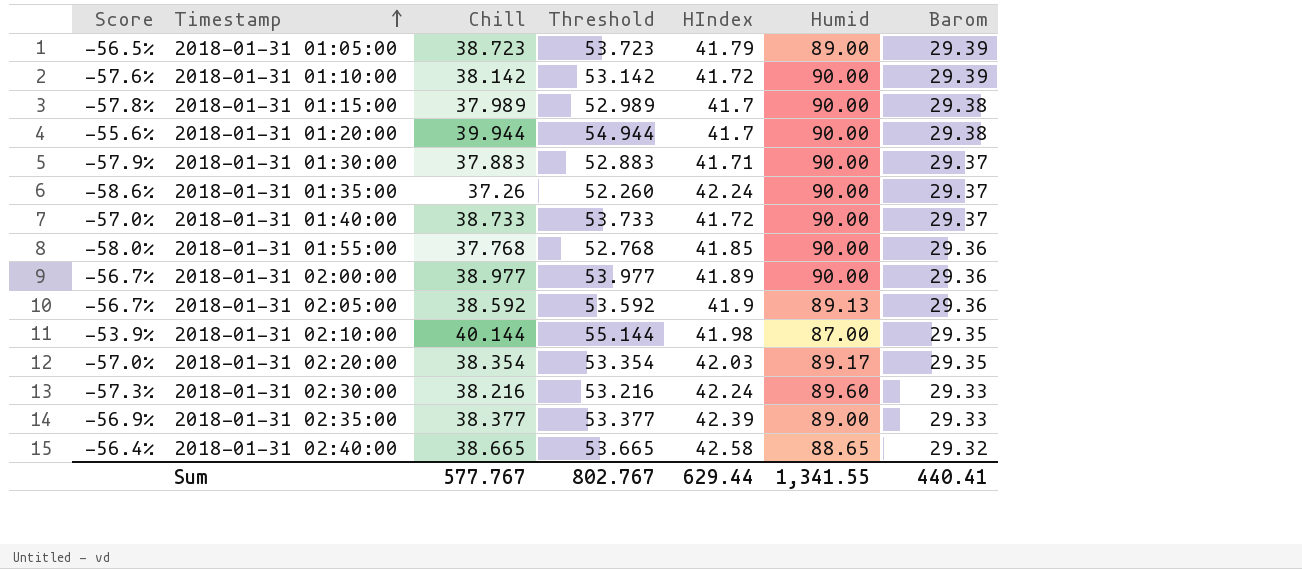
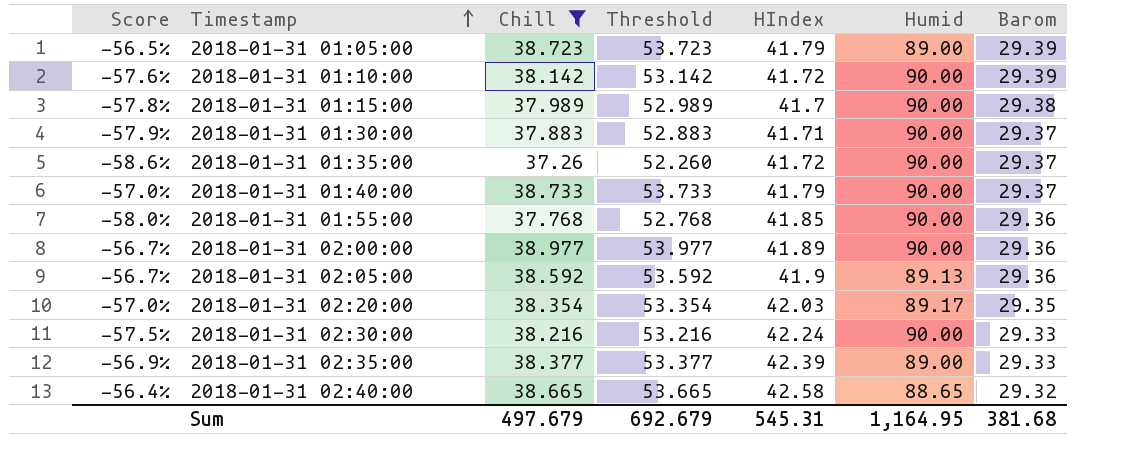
filter: none -> Chill <= 38.977
2018-01-31 01:35:00 | HIndex: 42.24 -> 41.72
2018-01-31 01:40:00 | HIndex: 41.72 -> 41.79
2018-01-31 02:30:00 | Score: -57.3% -> -57.5%
2018-01-31 02:30:00 | Humid: 89.60 -> 90.00
Sum | Chill: 577.767 -> 497.679
Sum | Threshold: 802.767 -> 692.679
Sum | HIndex: 629.44 -> 545.31
Sum | Humid: 1,341.55 -> 1,164.95
Sum | Barom: 440.41 -> 381.68

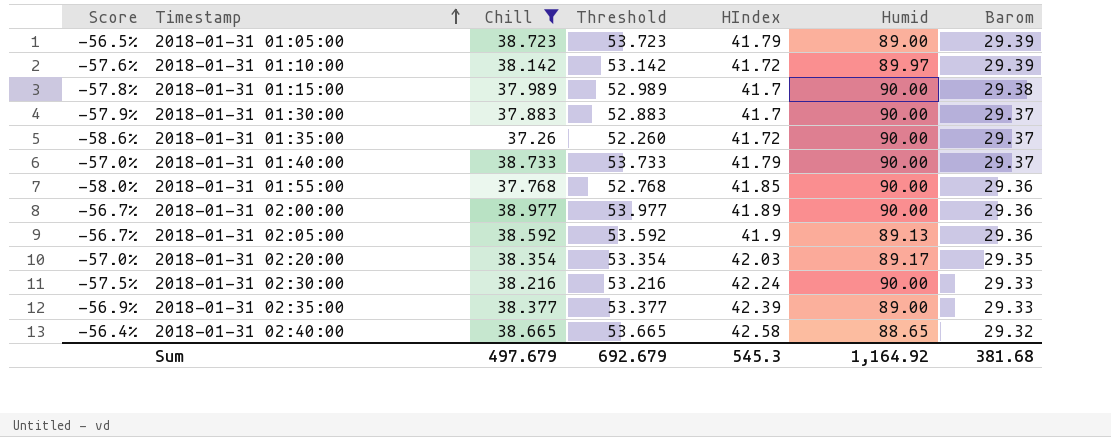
2018-01-31 01:10:00 | Humid: 90.00 -> 89.97
2018-01-31 01:30:00 | HIndex: 41.71 -> 41.7
Sum | HIndex: 545.31 -> 545.3
Sum | Humid: 1,164.95 -> 1,164.92

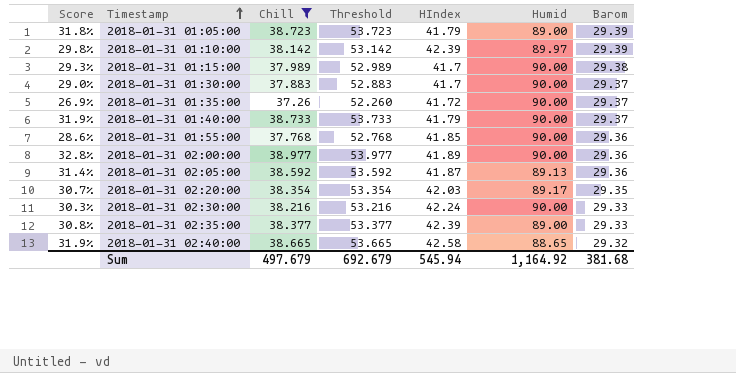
column Score | formula: ([Chill] - [Humid]) / [Humid] -> ([Chill] - [Barom]) / [Barom]
2018-01-31 01:10:00 | HIndex: 41.72 -> 42.39
2018-01-31 02:05:00 | HIndex: 41.9 -> 41.87
Sum | HIndex: 545.3 -> 545.94

